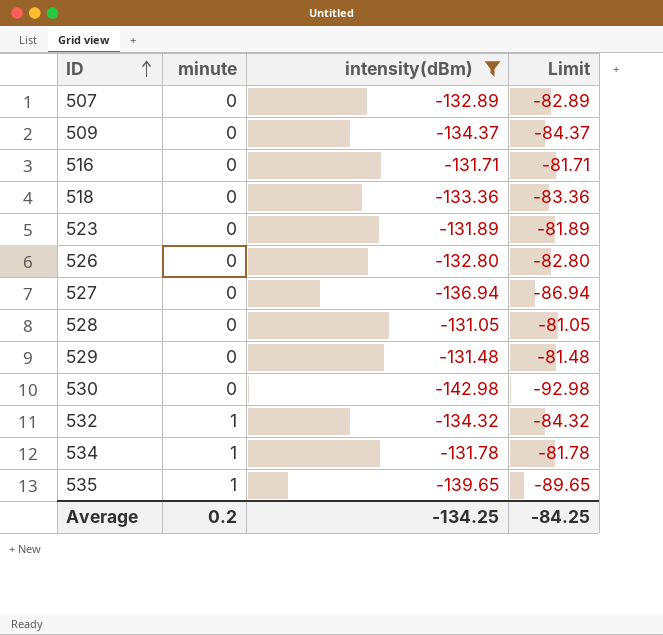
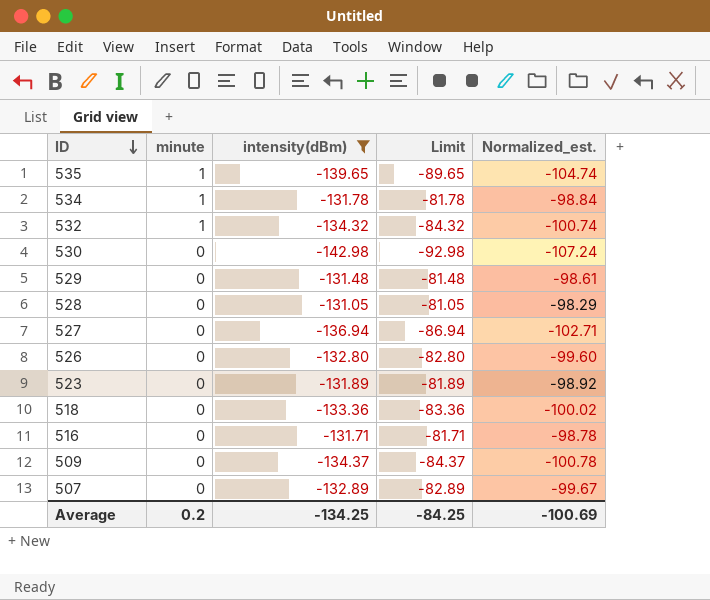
row order: ID ascending -> ID descending
column Normalized_est. | formula: none -> [intensity(dBm)] * 0.75

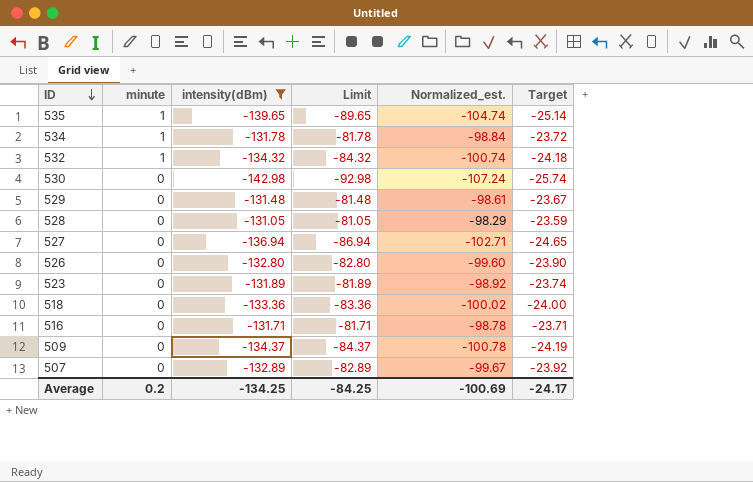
column Target | formula: none -> [intensity(dBm)] * 0.18

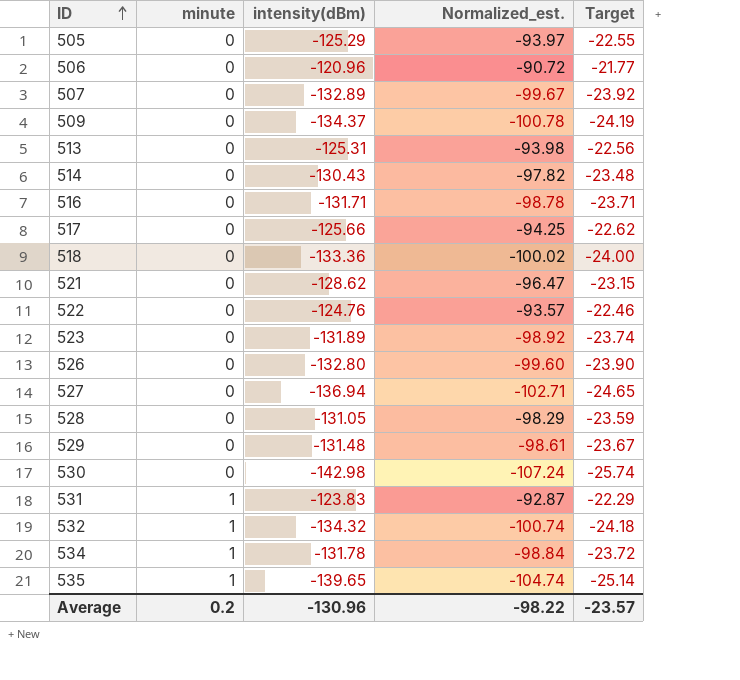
filter: intensity(dBm) <= -131.05 -> none
row order: ID descending -> ID ascending
column Limit | formula: [intensity(dBm)] + 50 -> none
Average | intensity(dBm): -134.25 -> -130.96
Average | Normalized_est.: -100.69 -> -98.22
Average | Target: -24.17 -> -23.57

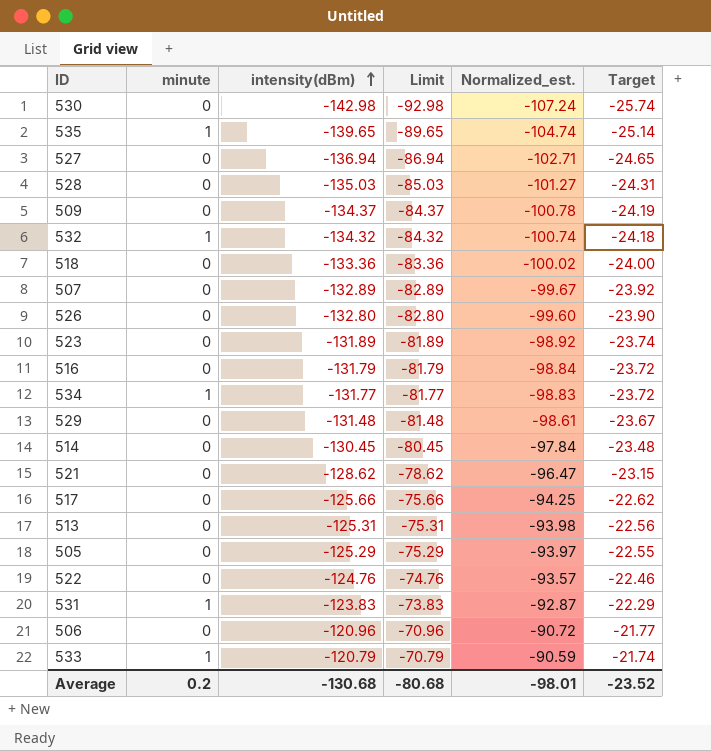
row order: ID ascending -> intensity(dBm) ascending
column Limit | formula: none -> [intensity(dBm)] + 50
528 | intensity(dBm): -131.05 -> -135.03
528 | Normalized_est.: -98.29 -> -101.27
528 | Target: -23.59 -> -24.31
516 | intensity(dBm): -131.71 -> -131.79
516 | Normalized_est.: -98.78 -> -98.84
516 | Target: -23.71 -> -23.72
534 | intensity(dBm): -131.78 -> -131.77
534 | Normalized_est.: -98.84 -> -98.83
514 | intensity(dBm): -130.43 -> -130.45
514 | Normalized_est.: -97.82 -> -97.84
row 533: none -> 1 | -120.79 | -70.79 | -90.59 | -21.74
Average | intensity(dBm): -130.96 -> -130.68
Average | Normalized_est.: -98.22 -> -98.01
Average | Target: -23.57 -> -23.52

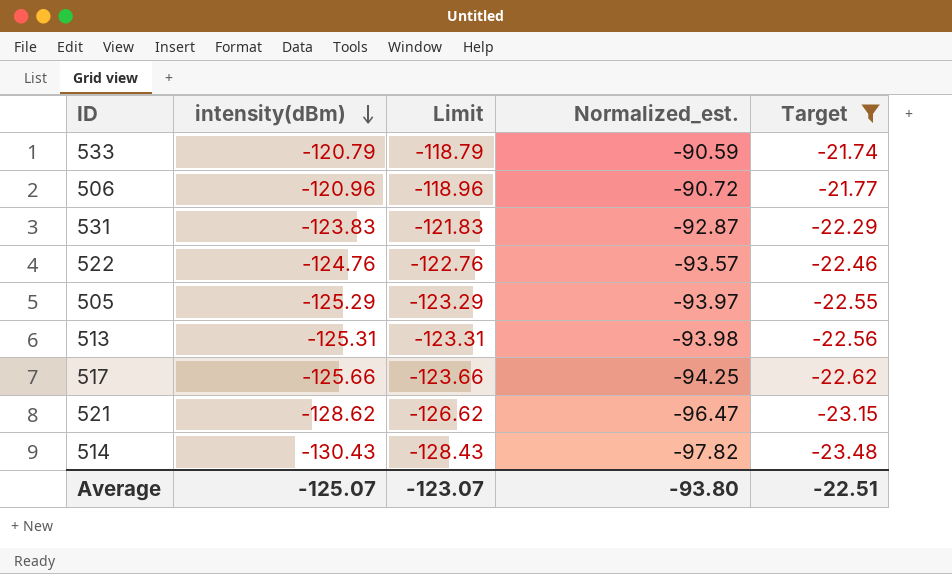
filter: none -> Target >= -23.48
row order: intensity(dBm) ascending -> intensity(dBm) descending
column minute | position: 2 -> none
column Limit | formula: [intensity(dBm)] + 50 -> [intensity(dBm)] + 2
514 | intensity(dBm): -130.45 -> -130.43
514 | Normalized_est.: -97.84 -> -97.82
Average | intensity(dBm): -130.68 -> -125.07
Average | Limit: -80.68 -> -123.07
Average | Normalized_est.: -98.01 -> -93.80
Average | Target: -23.52 -> -22.51

